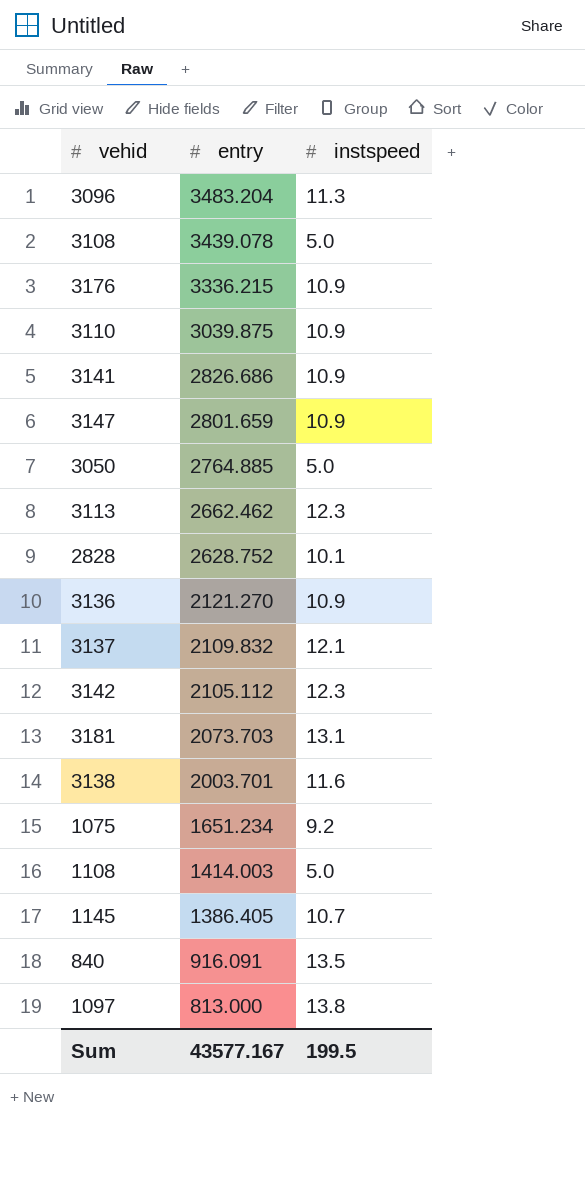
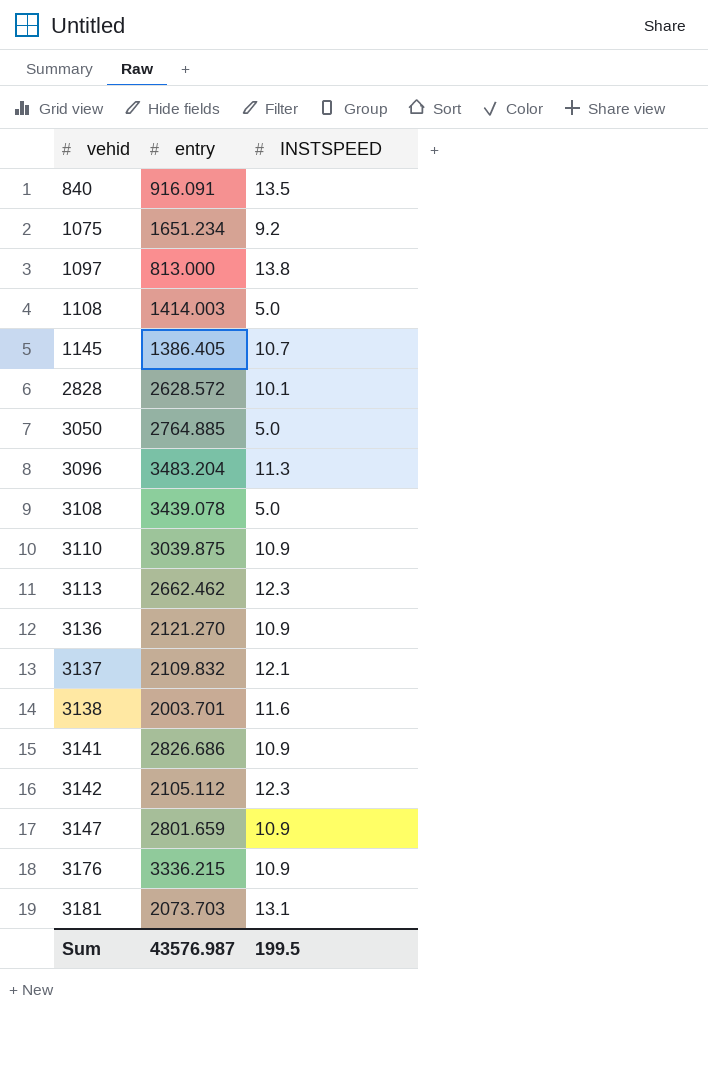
row order: entry descending -> vehid ascending
column name: instspeed -> INSTSPEED
2828 | entry: 2628.752 -> 2628.572
Sum | entry: 43577.167 -> 43576.987

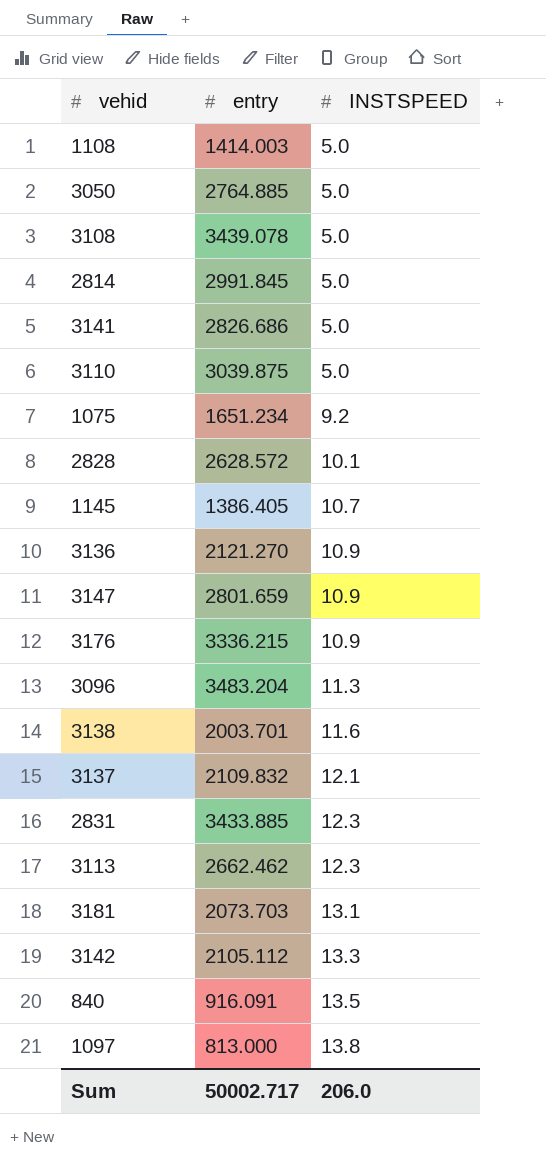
row order: vehid ascending -> INSTSPEED ascending
row 2814: none -> 2991.845 | 5.0
3141 | INSTSPEED: 10.9 -> 5.0
3110 | INSTSPEED: 10.9 -> 5.0
row 2831: none -> 3433.885 | 12.3
3142 | INSTSPEED: 12.3 -> 13.3
Sum | entry: 43576.987 -> 50002.717
Sum | INSTSPEED: 199.5 -> 206.0

